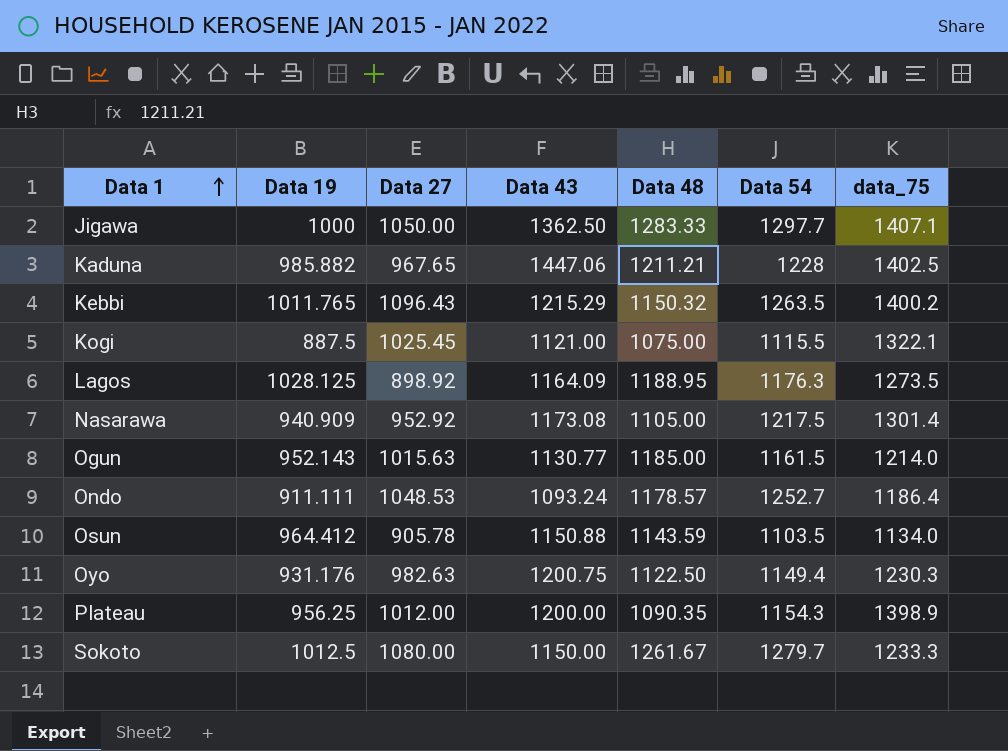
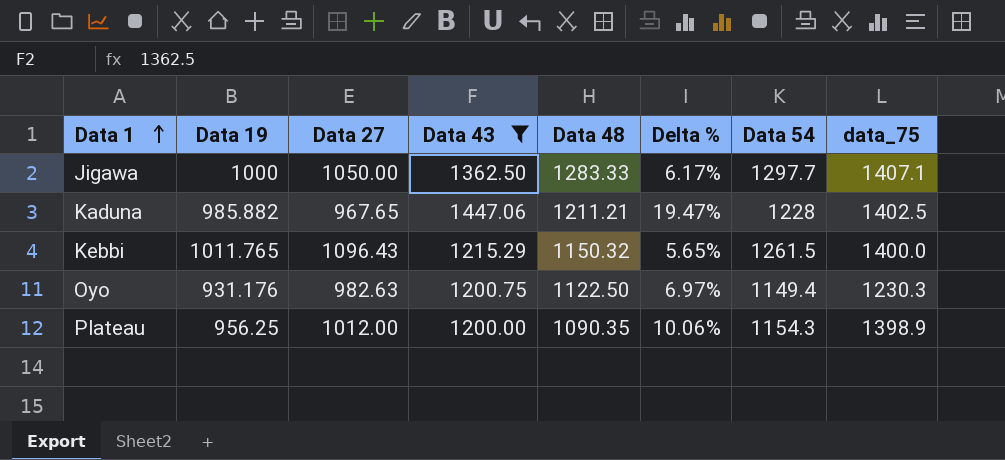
filter: none -> Data 43 >= 1200.00
column Delta % | formula: none -> ([Data 43] - [Data 48]) / [Data 48]
Kebbi | Data 54: 1263.5 -> 1261.5
Kebbi | data_75: 1400.2 -> 1400.0

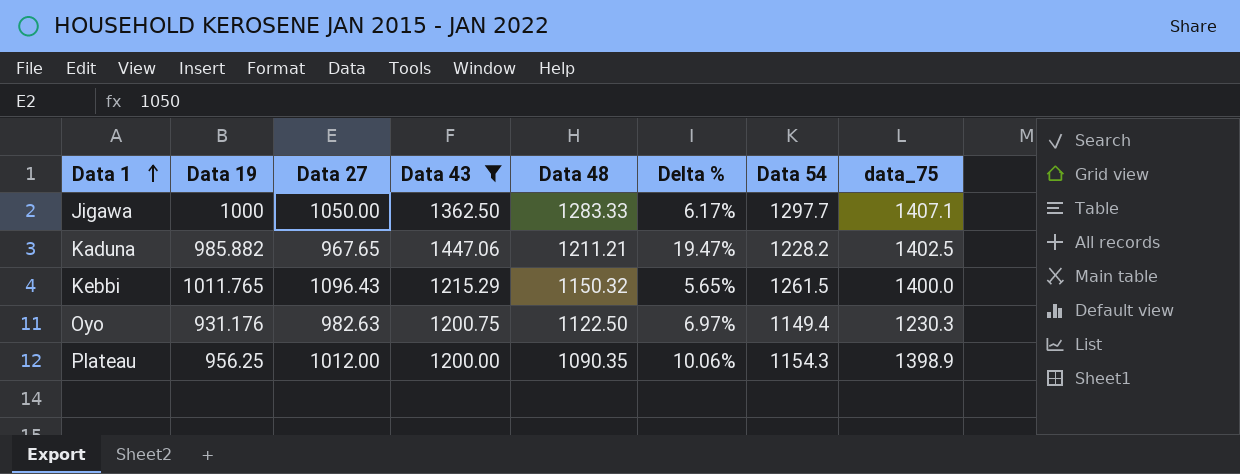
Kaduna | Data 54: 1228 -> 1228.2

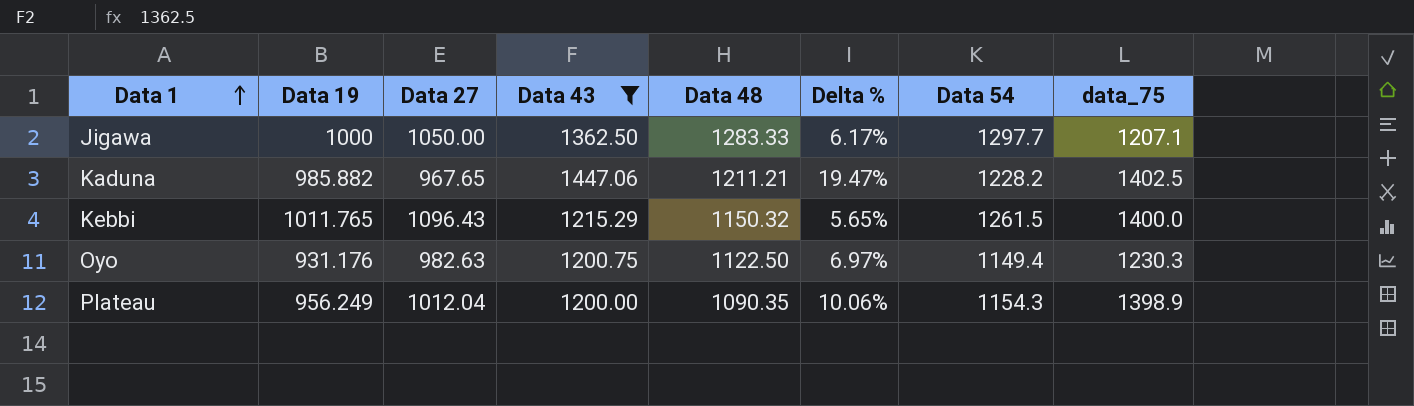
Jigawa | data_75: 1407.1 -> 1207.1
Plateau | Data 19: 956.25 -> 956.249
Plateau | Data 27: 1012.00 -> 1012.04

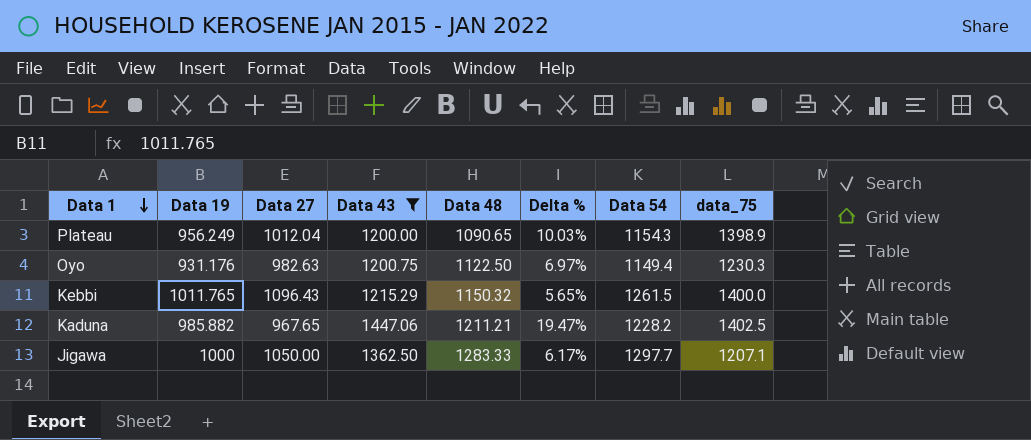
row order: Data 1 ascending -> Data 1 descending
Plateau | Data 48: 1090.35 -> 1090.65
Plateau | Delta %: 10.06% -> 10.03%

